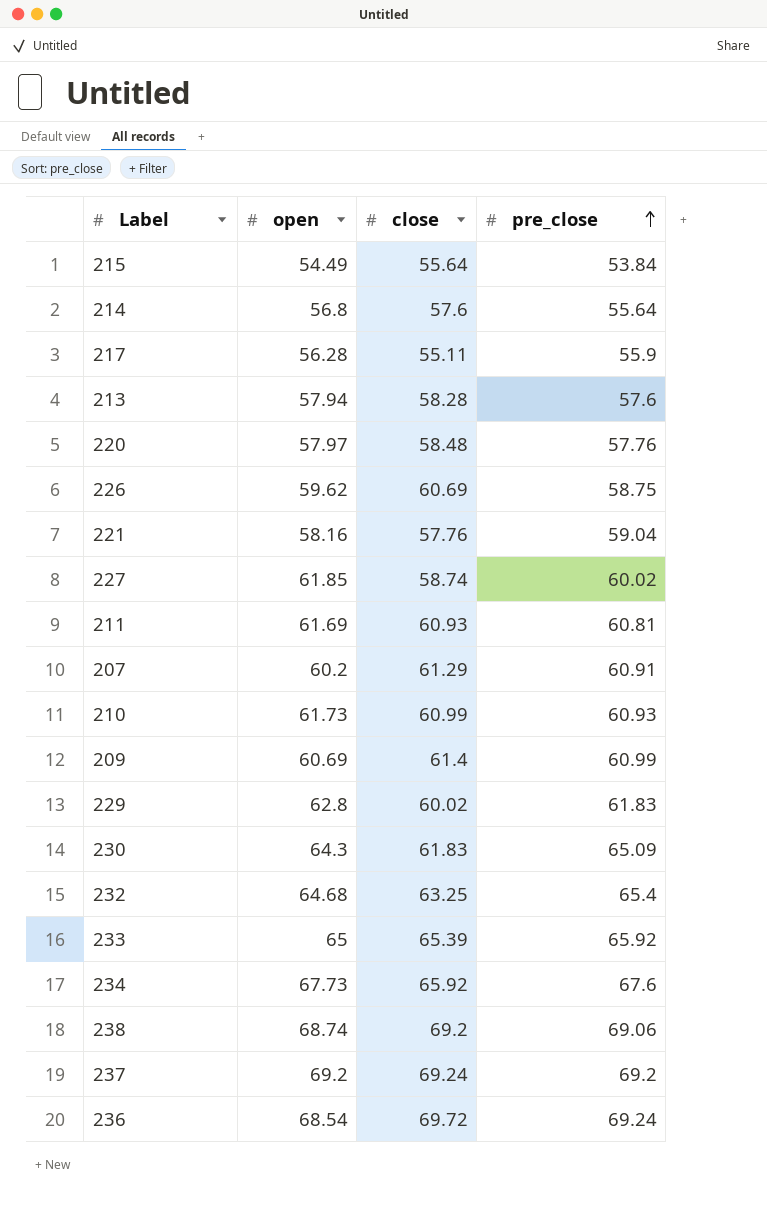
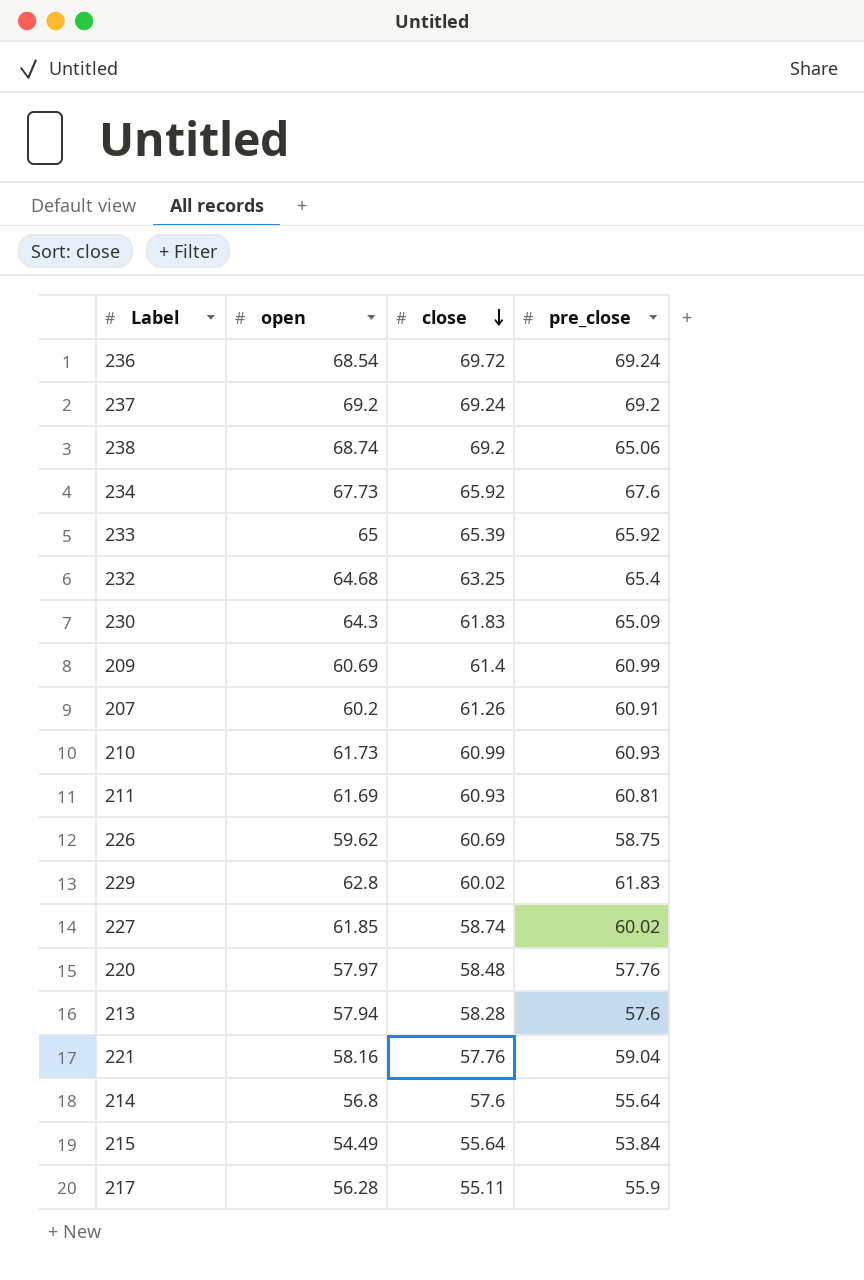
row order: pre_close ascending -> close descending
238 | pre_close: 69.06 -> 65.06
207 | close: 61.29 -> 61.26

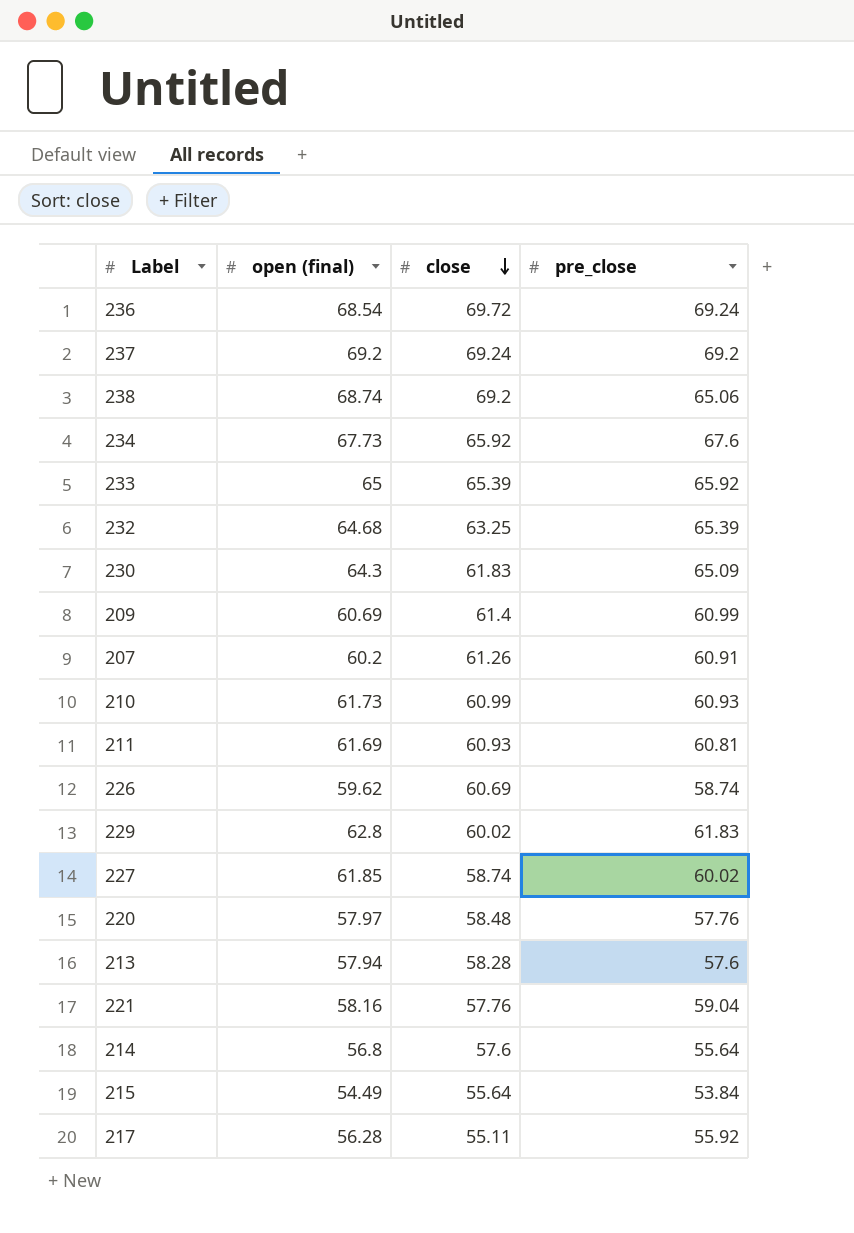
column name: open -> open (final)
232 | pre_close: 65.4 -> 65.39
226 | pre_close: 58.75 -> 58.74
217 | pre_close: 55.9 -> 55.92

